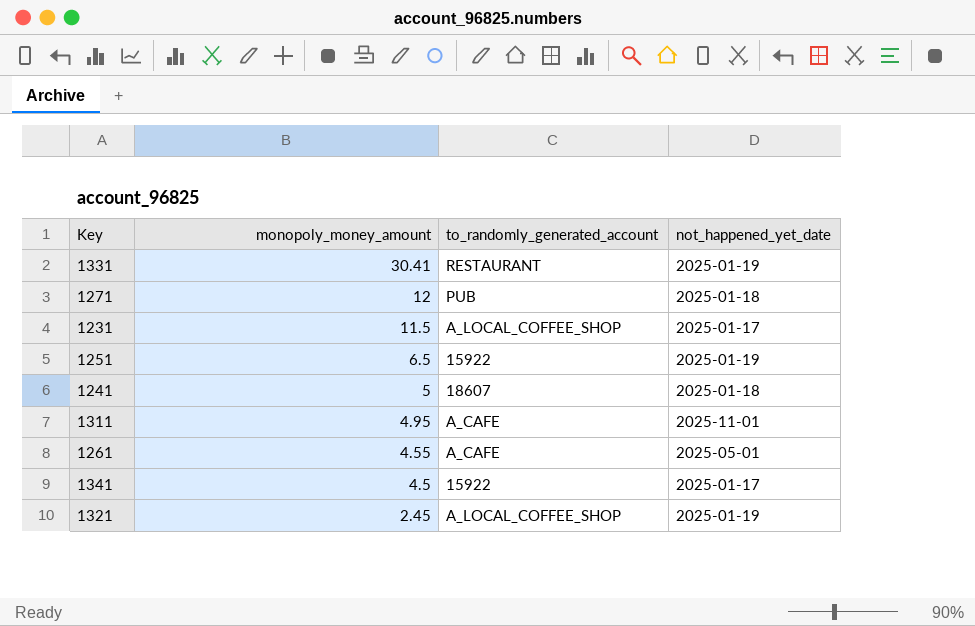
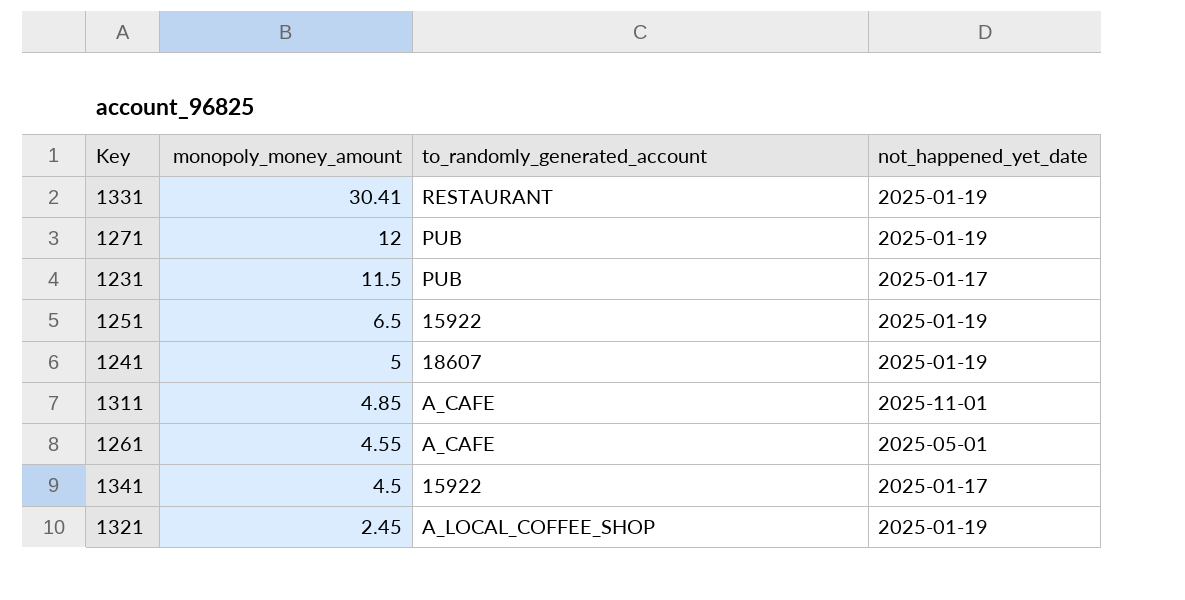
1271 | not_happened_yet_date: 2025-01-18 -> 2025-01-19
1231 | to_randomly_generated_account: A_LOCAL_COFFEE_SHOP -> PUB
1241 | not_happened_yet_date: 2025-01-18 -> 2025-01-19
1311 | monopoly_money_amount: 4.95 -> 4.85

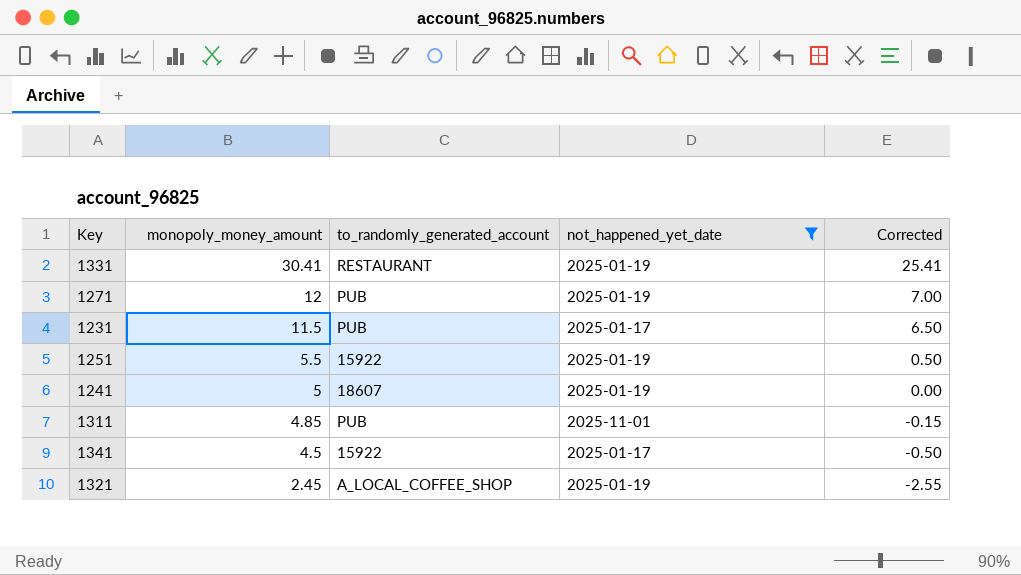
filter: none -> not_happened_yet_date != 2025-05-01
column Corrected | formula: none -> [monopoly_money_amount] - 5
1251 | monopoly_money_amount: 6.5 -> 5.5
1311 | to_randomly_generated_account: A_CAFE -> PUB

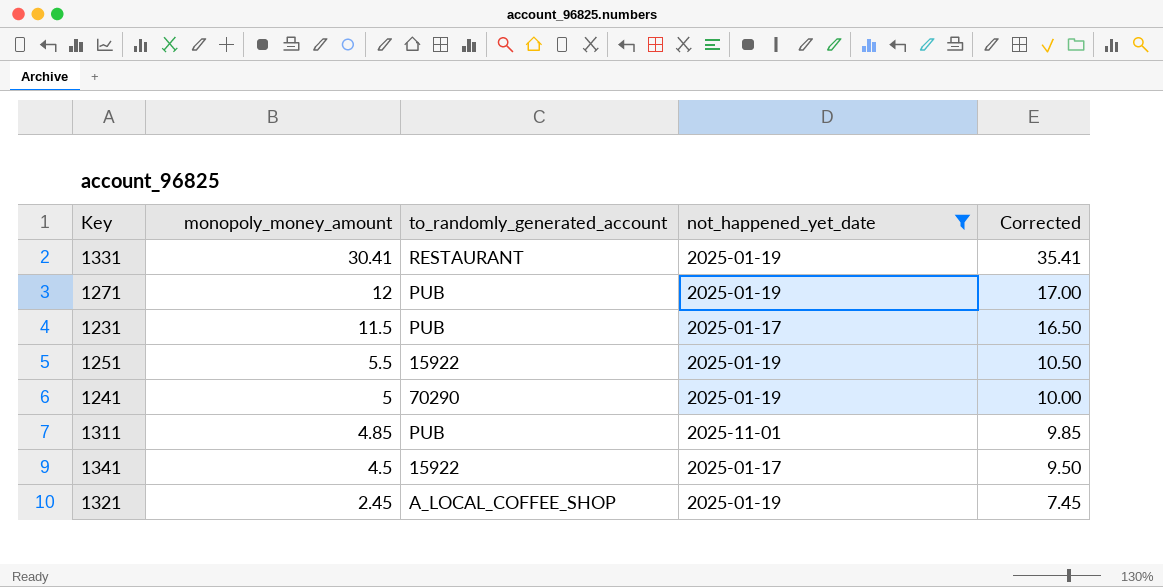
column Corrected | formula: [monopoly_money_amount] - 5 -> [monopoly_money_amount] + 5
1241 | to_randomly_generated_account: 18607 -> 70290

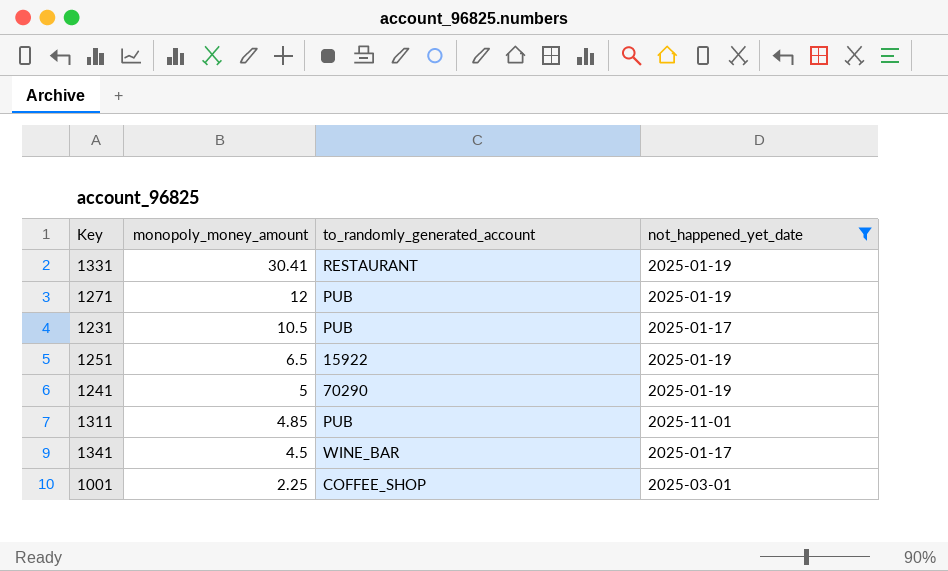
column Corrected | formula: [monopoly_money_amount] + 5 -> none
row 1321: 2.45 | A_LOCAL_COFFEE_SHOP | 2025-01-19 | 7.45 -> none
1231 | monopoly_money_amount: 11.5 -> 10.5
1251 | monopoly_money_amount: 5.5 -> 6.5
1341 | to_randomly_generated_account: 15922 -> WINE_BAR
row 1001: none -> 2.25 | COFFEE_SHOP | 2025-03-01

